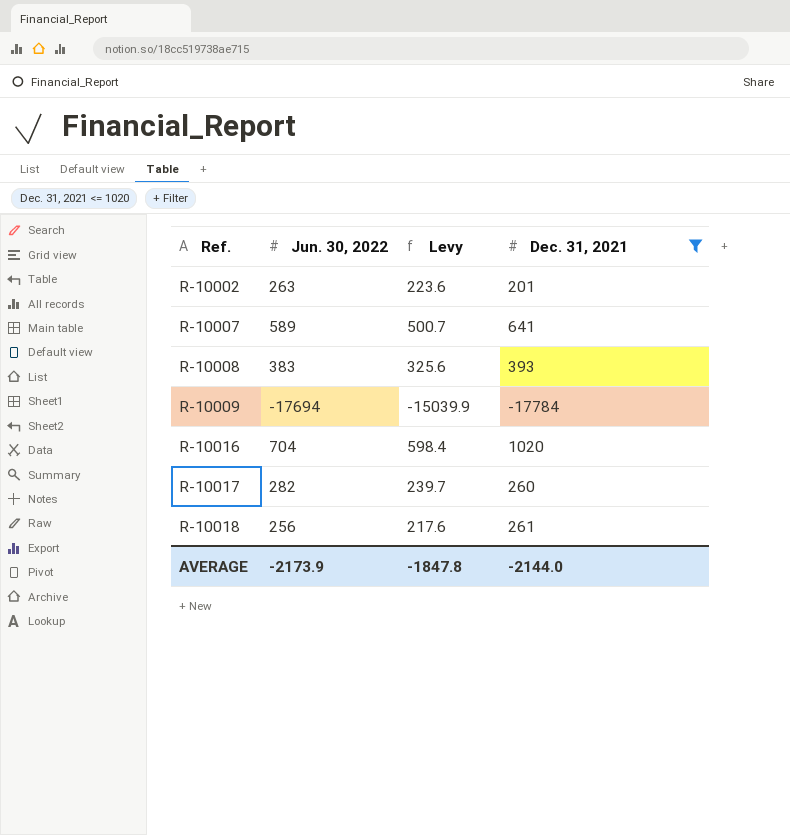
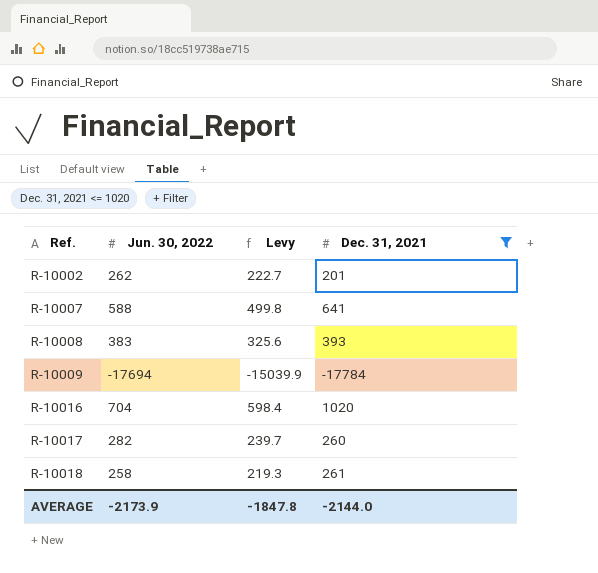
R-10002 | Jun. 30, 2022: 263 -> 262
R-10002 | Levy: 223.6 -> 222.7
R-10007 | Jun. 30, 2022: 589 -> 588
R-10007 | Levy: 500.7 -> 499.8
R-10018 | Jun. 30, 2022: 256 -> 258
R-10018 | Levy: 217.6 -> 219.3

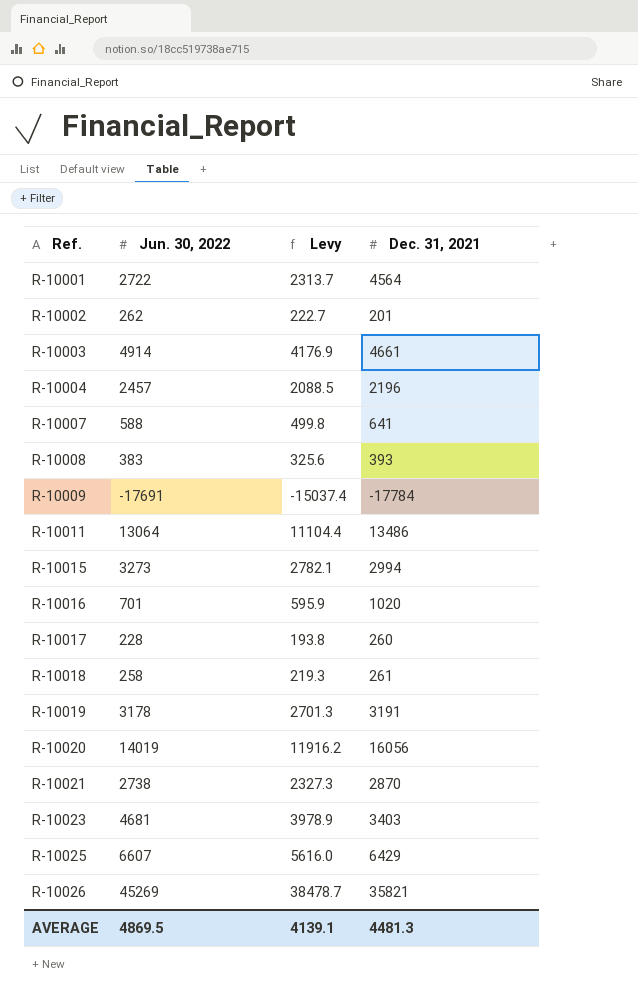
filter: Dec. 31, 2021 <= 1020 -> none
R-10009 | Jun. 30, 2022: -17694 -> -17691
R-10009 | Levy: -15039.9 -> -15037.4
R-10016 | Jun. 30, 2022: 704 -> 701
R-10016 | Levy: 598.4 -> 595.9
R-10017 | Jun. 30, 2022: 282 -> 228
R-10017 | Levy: 239.7 -> 193.8
AVERAGE | Jun. 30, 2022: -2173.9 -> 4869.5
AVERAGE | Levy: -1847.8 -> 4139.1
AVERAGE | Dec. 31, 2021: -2144.0 -> 4481.3

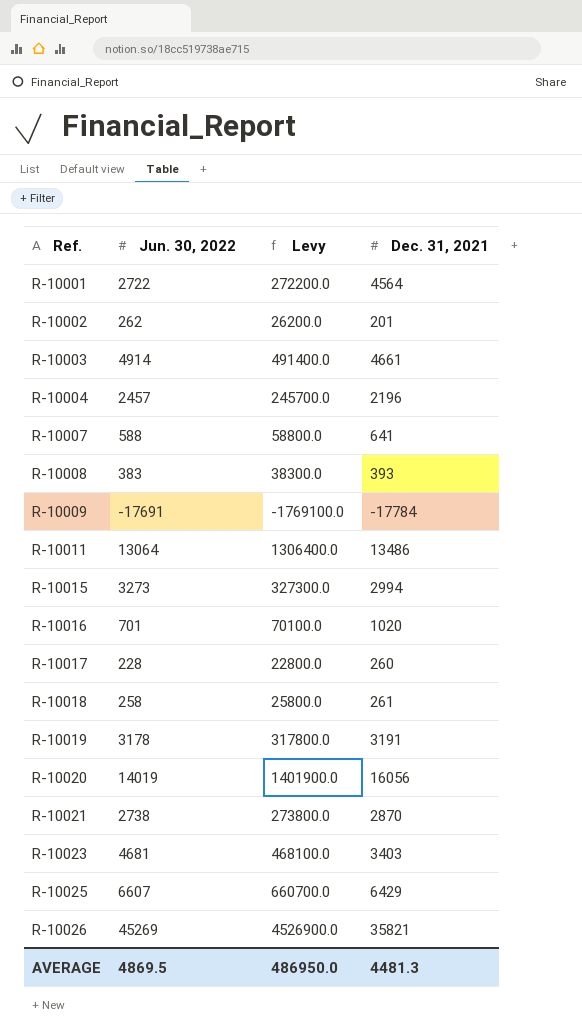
column Levy | formula: [Jun. 30, 2022] * 0.85 -> [Jun. 30, 2022] * 100
AVERAGE | Levy: 4139.1 -> 486950.0

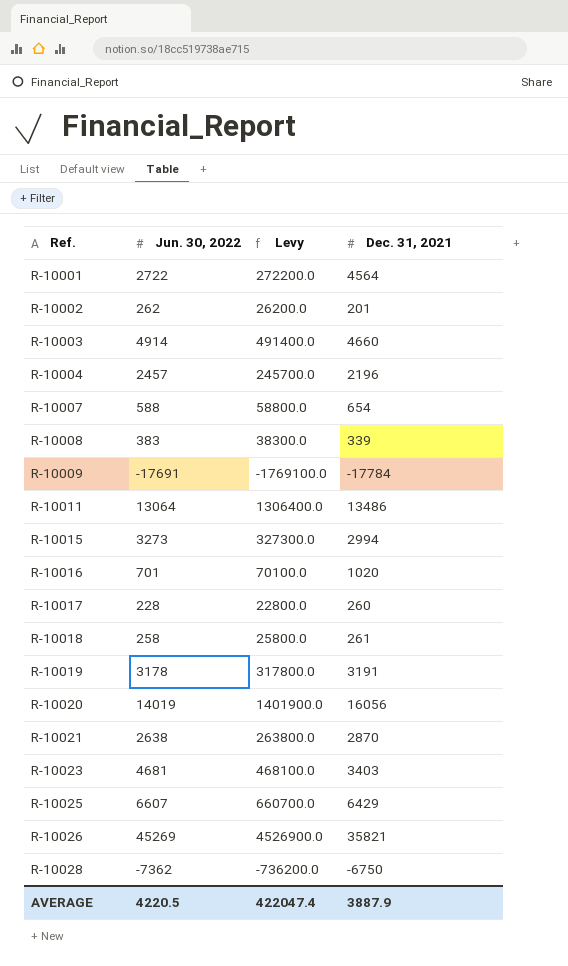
R-10003 | Dec. 31, 2021: 4661 -> 4660
R-10007 | Dec. 31, 2021: 641 -> 654
R-10008 | Dec. 31, 2021: 393 -> 339
R-10021 | Jun. 30, 2022: 2738 -> 2638
R-10021 | Levy: 273800.0 -> 263800.0
row R-10028: none -> -7362 | -736200.0 | -6750
AVERAGE | Jun. 30, 2022: 4869.5 -> 4220.5
AVERAGE | Levy: 486950.0 -> 422047.4
AVERAGE | Dec. 31, 2021: 4481.3 -> 3887.9

